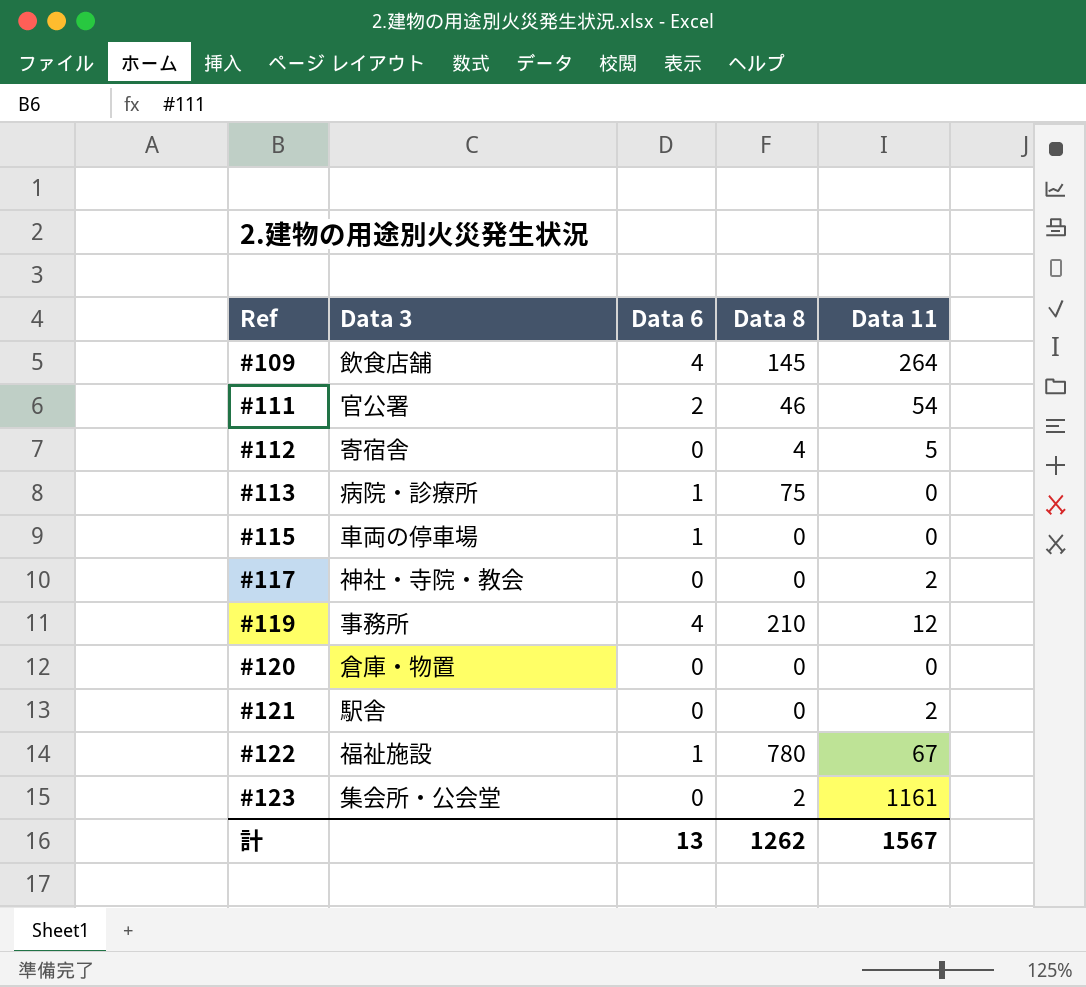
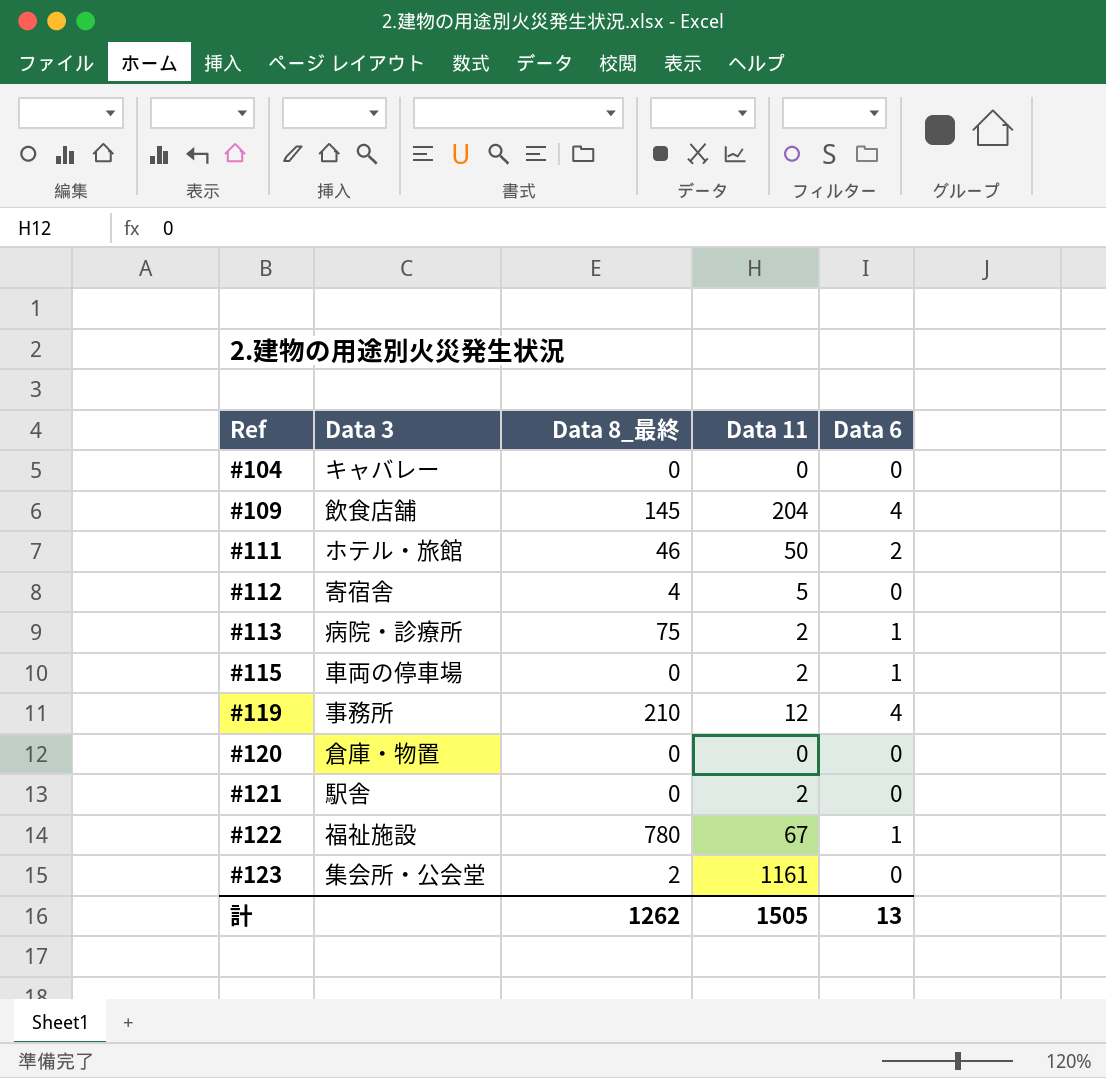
column name: Data 8 -> Data 8_最終
column Data 6 | position: 3 -> 5
row #117: 神社・寺院・教会 | 0 | 0 | 2 -> none
row #104: none -> キャバレー | 0 | 0 | 0
#109 | Data 11: 264 -> 204
#111 | Data 3: 官公署 -> ホテル・旅館
#111 | Data 11: 54 -> 50
#113 | Data 11: 0 -> 2
#115 | Data 11: 0 -> 2
計 | Data 11: 1567 -> 1505

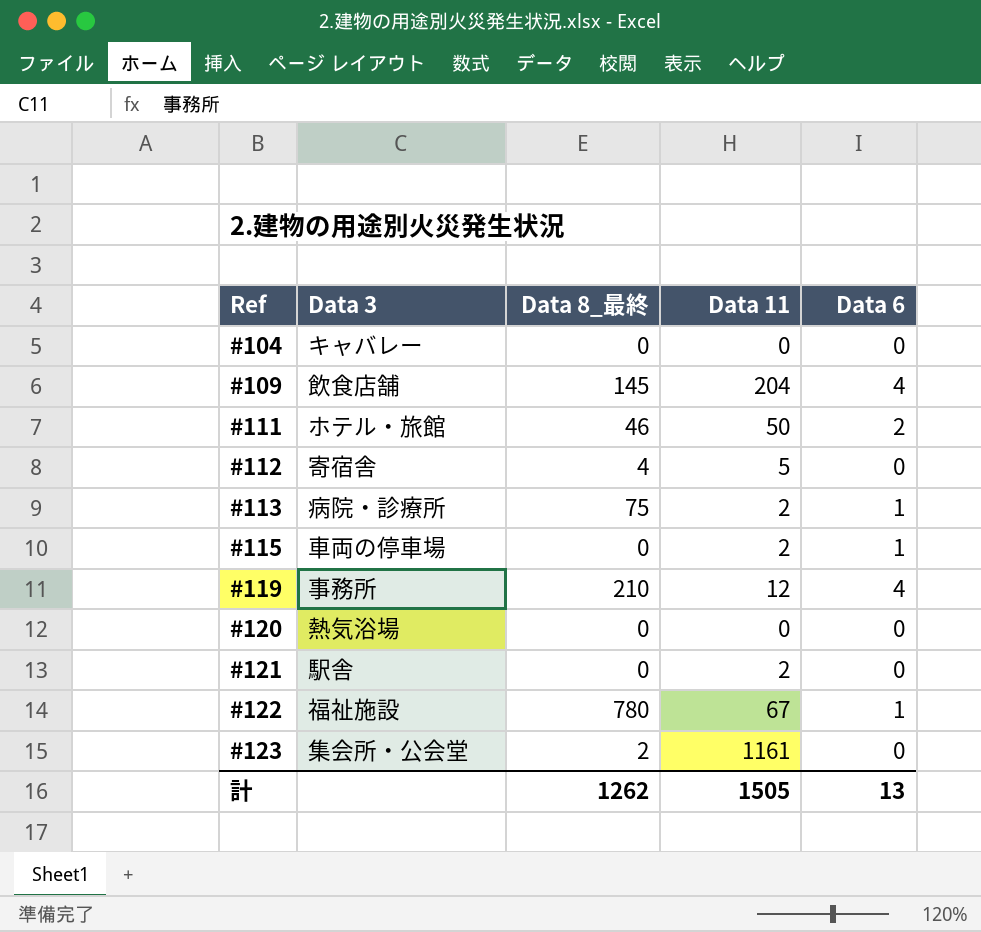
#120 | Data 3: 倉庫・物置 -> 熱気浴場

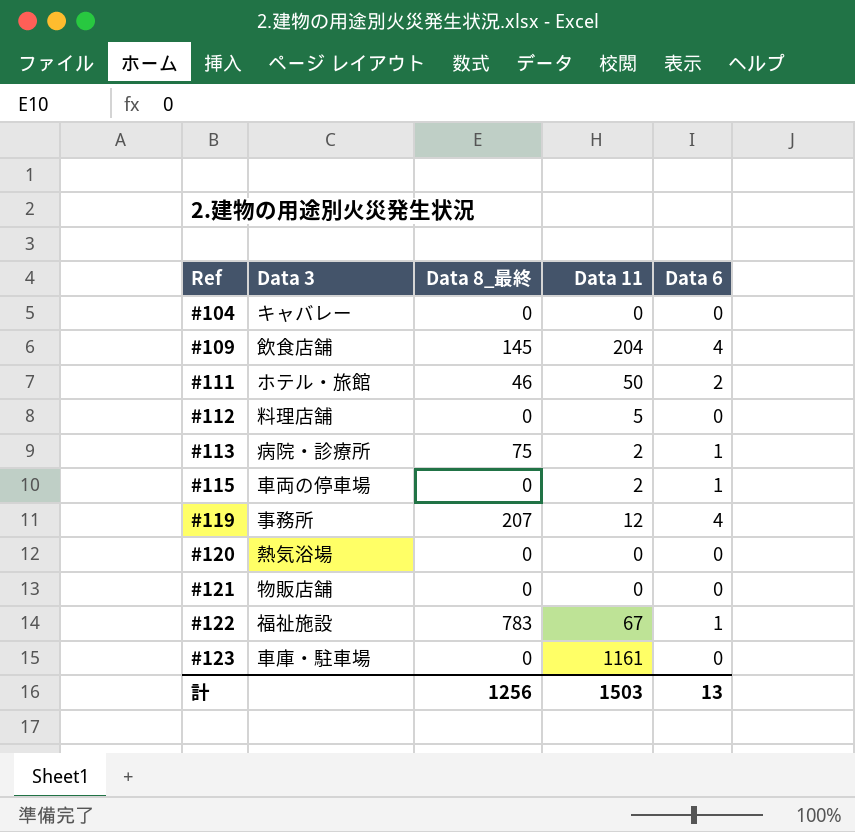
#112 | Data 3: 寄宿舎 -> 料理店舗
#112 | Data 8_最終: 4 -> 0
#119 | Data 8_最終: 210 -> 207
#121 | Data 3: 駅舎 -> 物販店舗
#121 | Data 11: 2 -> 0
#122 | Data 8_最終: 780 -> 783
#123 | Data 3: 集会所・公会堂 -> 車庫・駐車場
#123 | Data 8_最終: 2 -> 0
計 | Data 8_最終: 1262 -> 1256
計 | Data 11: 1505 -> 1503

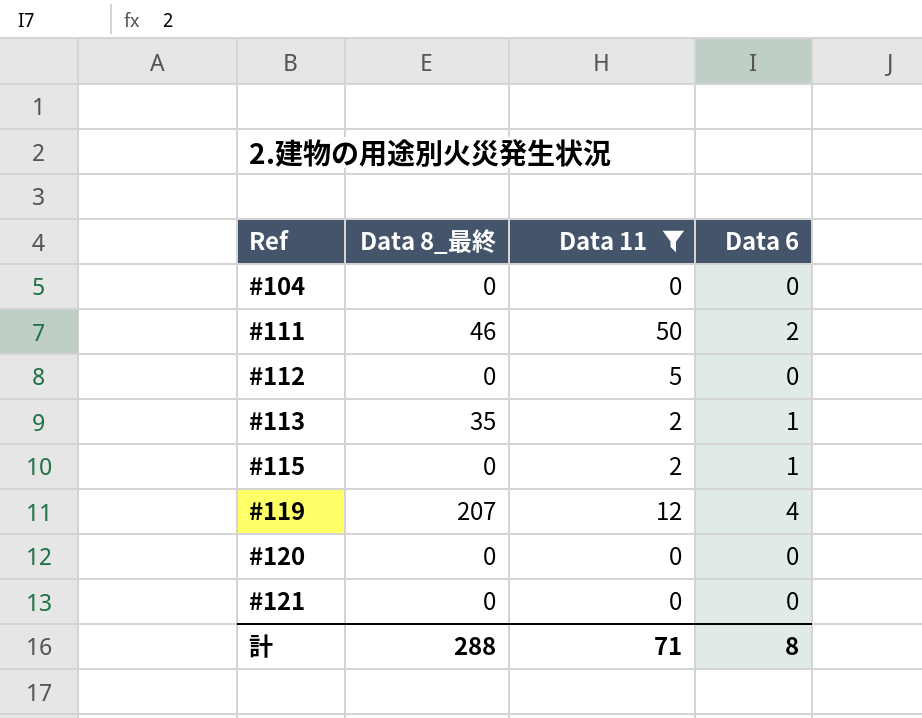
filter: none -> Data 11 <= 50
column Data 3 | position: 2 -> none
#113 | Data 8_最終: 75 -> 35
計 | Data 8_最終: 1256 -> 288
計 | Data 11: 1503 -> 71
計 | Data 6: 13 -> 8

